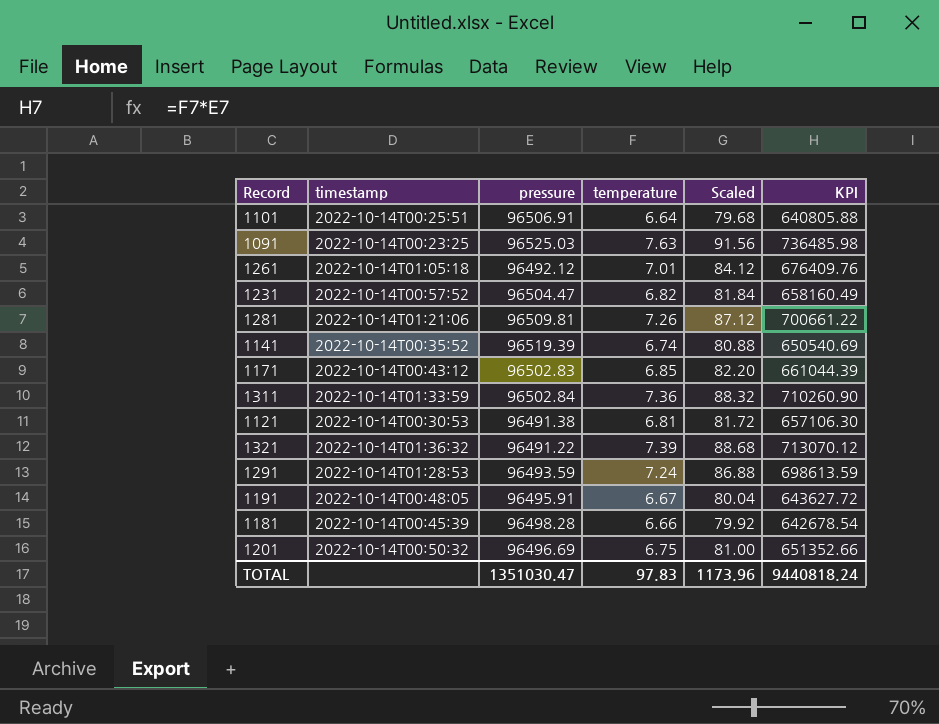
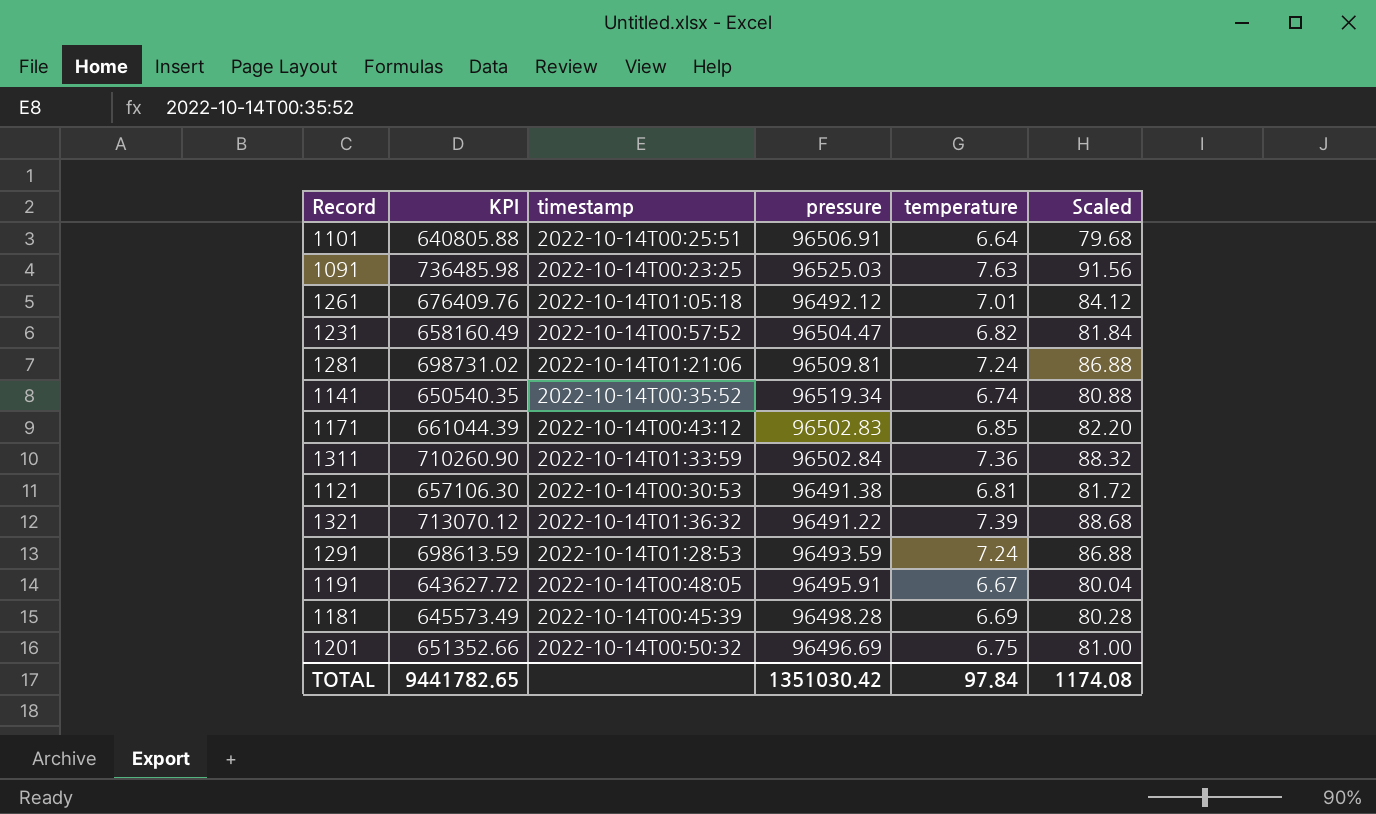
column KPI | position: 6 -> 2
1281 | KPI: 700661.22 -> 698731.02
1281 | temperature: 7.26 -> 7.24
1281 | Scaled: 87.12 -> 86.88
1141 | KPI: 650540.69 -> 650540.35
1141 | pressure: 96519.39 -> 96519.34
1181 | KPI: 642678.54 -> 645573.49
1181 | temperature: 6.66 -> 6.69
1181 | Scaled: 79.92 -> 80.28
TOTAL | KPI: 9440818.24 -> 9441782.65
TOTAL | pressure: 1351030.47 -> 1351030.42
TOTAL | temperature: 97.83 -> 97.84
TOTAL | Scaled: 1173.96 -> 1174.08

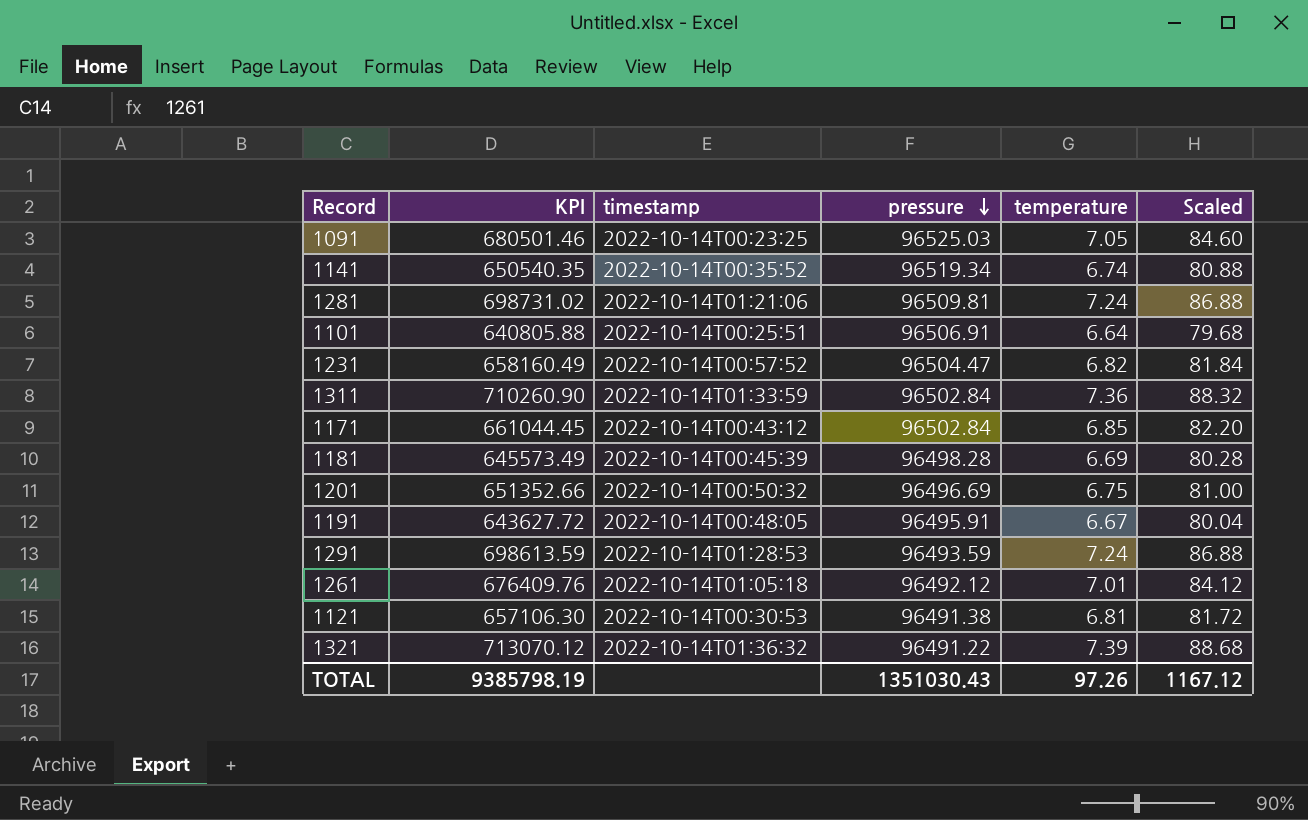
row order: none -> pressure descending
1091 | KPI: 736485.98 -> 680501.46
1091 | temperature: 7.63 -> 7.05
1091 | Scaled: 91.56 -> 84.60
1171 | KPI: 661044.39 -> 661044.45
1171 | pressure: 96502.83 -> 96502.84
TOTAL | KPI: 9441782.65 -> 9385798.19
TOTAL | pressure: 1351030.42 -> 1351030.43
TOTAL | temperature: 97.84 -> 97.26
TOTAL | Scaled: 1174.08 -> 1167.12

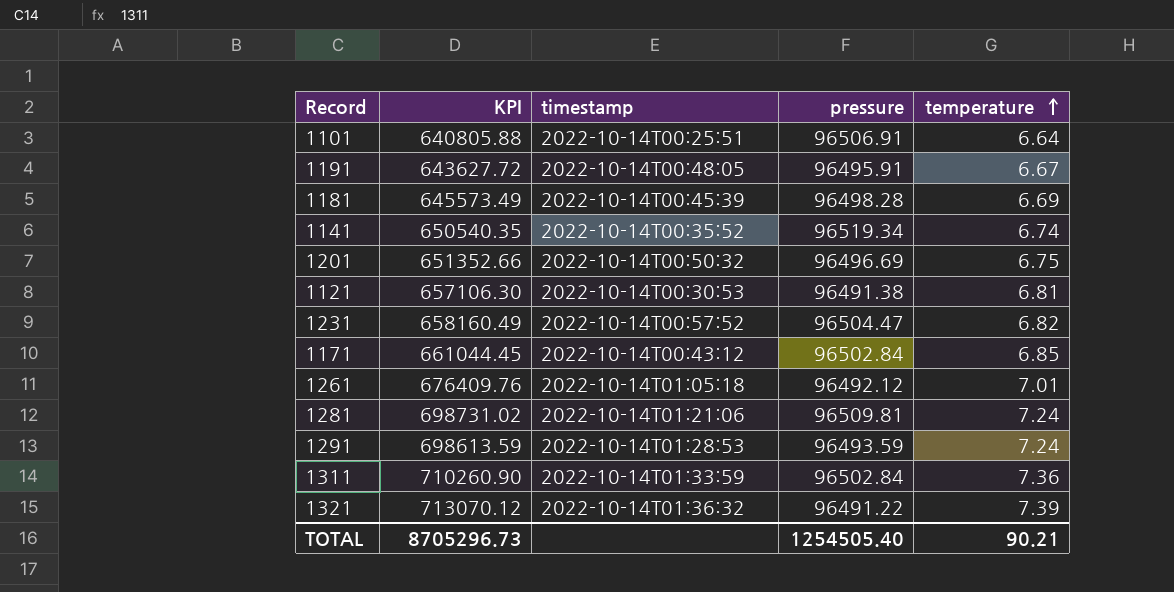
row order: pressure descending -> temperature ascending
column Scaled | formula: [temperature] * 12 -> none
row 1091: 680501.46 | 2022-10-14T00:23:25 | 96525.03 | 7.05 | 84.60 -> none
TOTAL | KPI: 9385798.19 -> 8705296.73
TOTAL | pressure: 1351030.43 -> 1254505.40
TOTAL | temperature: 97.26 -> 90.21

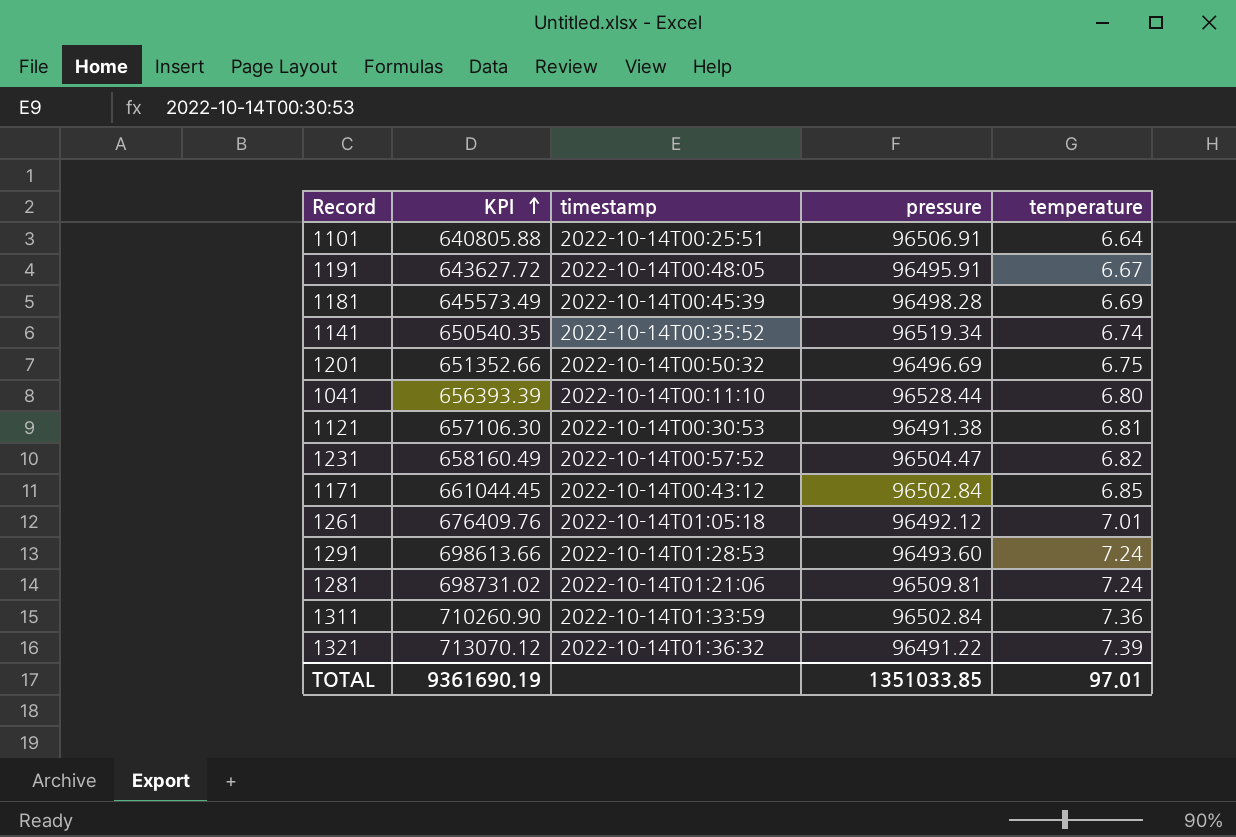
row order: temperature ascending -> KPI ascending
row 1041: none -> 656393.39 | 2022-10-14T00:11:10 | 96528.44 | 6.80
1291 | KPI: 698613.59 -> 698613.66
1291 | pressure: 96493.59 -> 96493.60
TOTAL | KPI: 8705296.73 -> 9361690.19
TOTAL | pressure: 1254505.40 -> 1351033.85
TOTAL | temperature: 90.21 -> 97.01

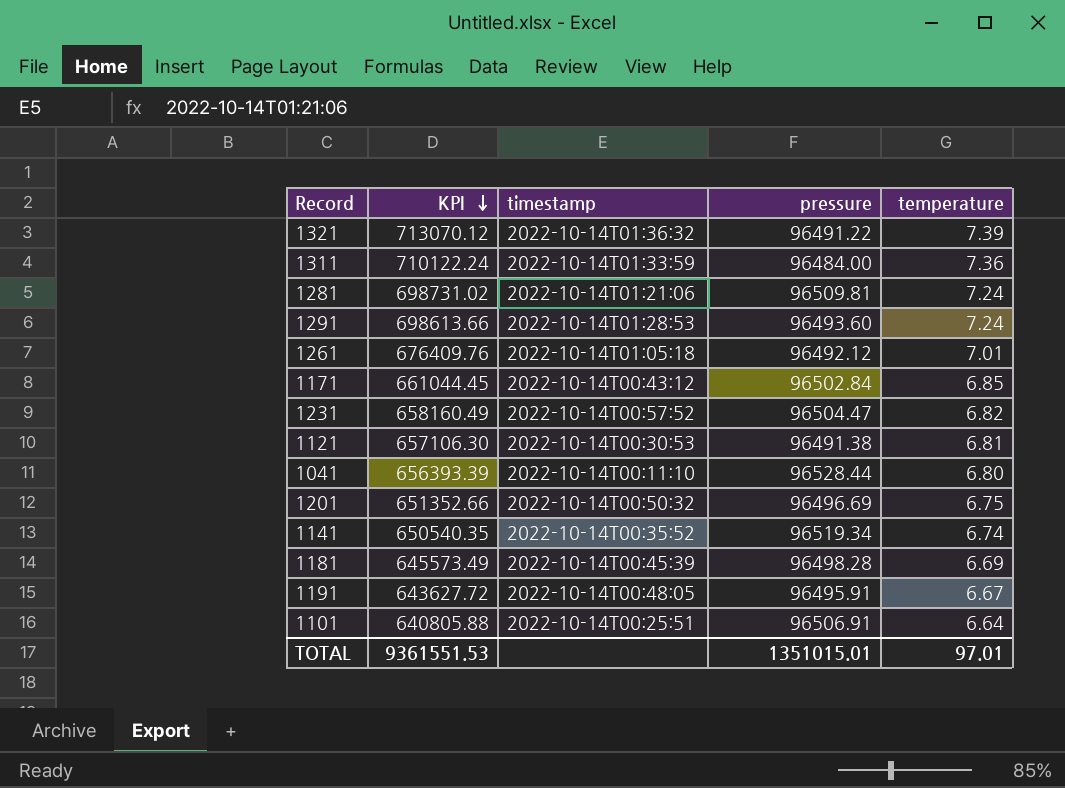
row order: KPI ascending -> KPI descending
1311 | KPI: 710260.90 -> 710122.24
1311 | pressure: 96502.84 -> 96484.00
TOTAL | KPI: 9361690.19 -> 9361551.53
TOTAL | pressure: 1351033.85 -> 1351015.01

